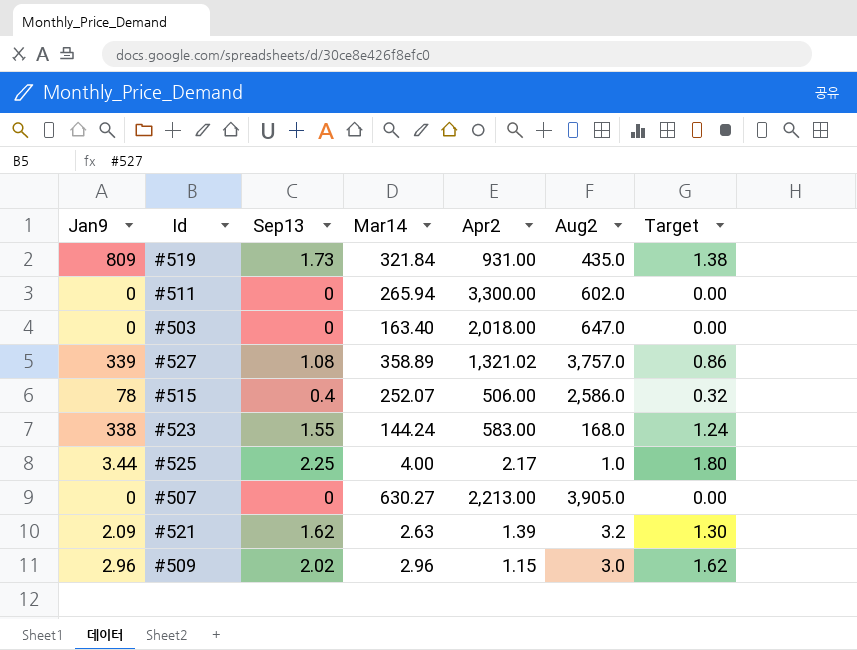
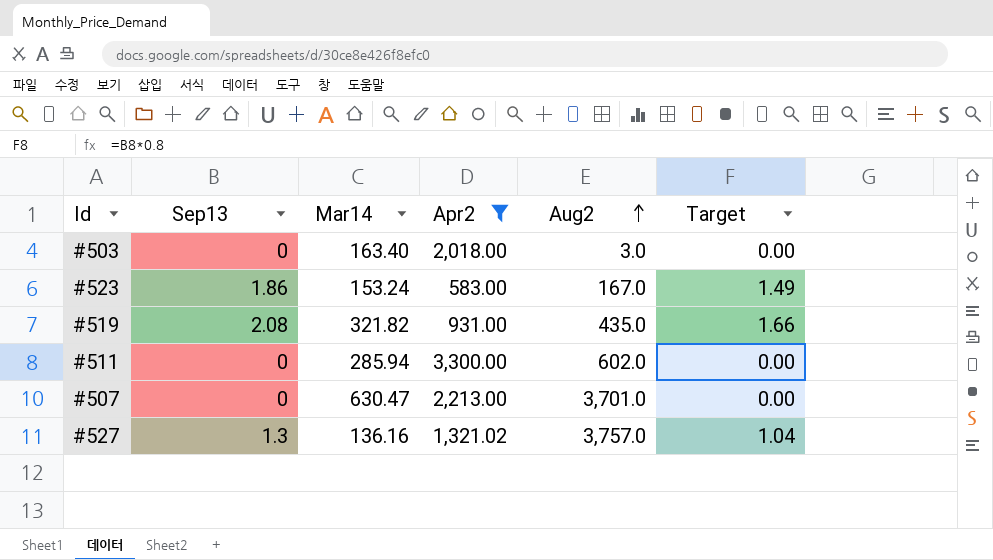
filter: none -> Apr2 >= 583.00
row order: none -> Aug2 ascending
column Jan9 | position: 1 -> none
#503 | Aug2: 647.0 -> 3.0
#523 | Sep13: 1.55 -> 1.86
#523 | Mar14: 144.24 -> 153.24
#523 | Aug2: 168.0 -> 167.0
#523 | Target: 1.24 -> 1.49
#519 | Sep13: 1.73 -> 2.08
#519 | Mar14: 321.84 -> 321.82
#519 | Target: 1.38 -> 1.66
#511 | Mar14: 265.94 -> 285.94
#507 | Mar14: 630.27 -> 630.47
#507 | Aug2: 3,905.0 -> 3,701.0
#527 | Sep13: 1.08 -> 1.3
#527 | Mar14: 358.89 -> 136.16
#527 | Target: 0.86 -> 1.04

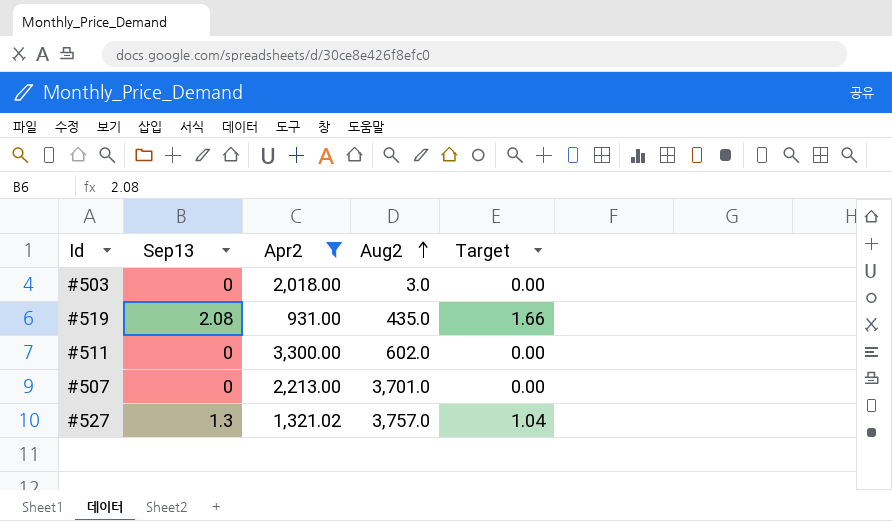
column Mar14 | position: 3 -> none
row #523: 1.86 | 153.24 | 583.00 | 167.0 | 1.49 -> none

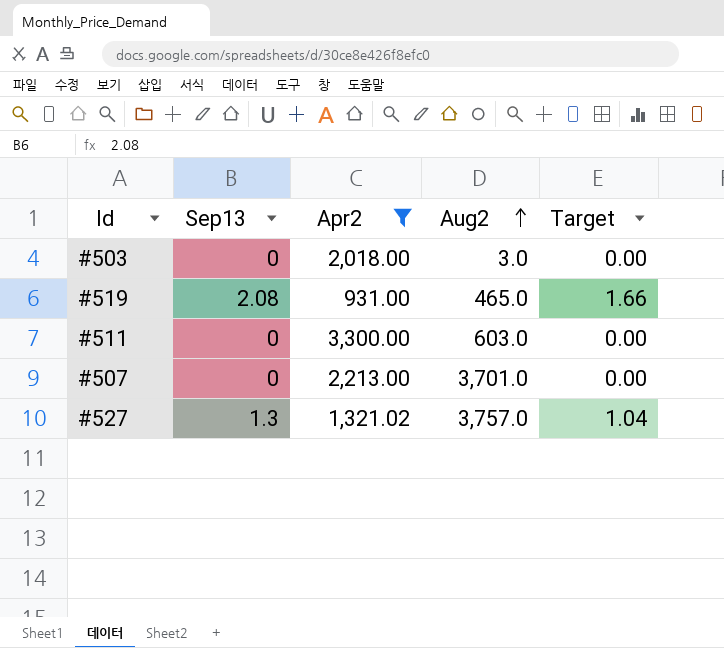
#519 | Aug2: 435.0 -> 465.0
#511 | Aug2: 602.0 -> 603.0

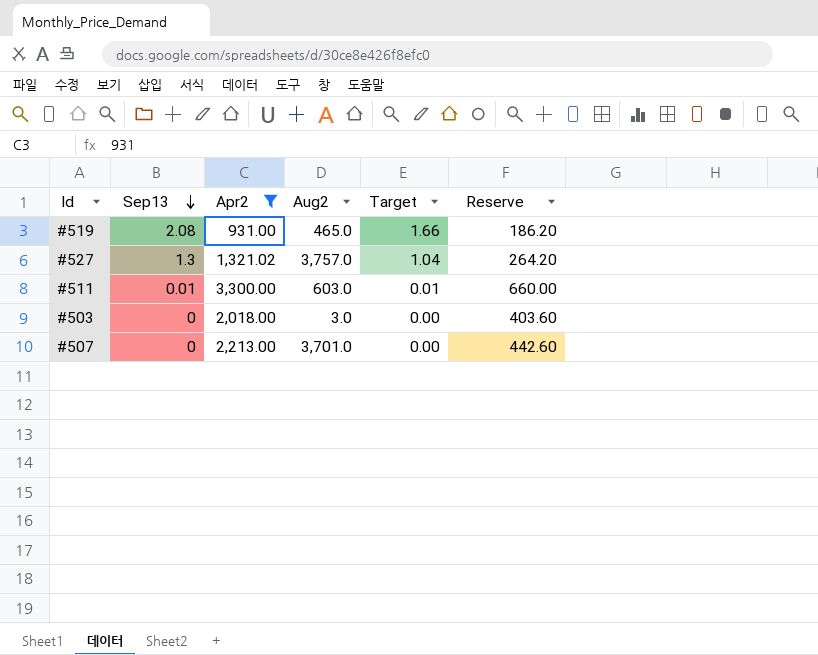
row order: Aug2 ascending -> Sep13 descending
column Reserve | formula: none -> [Apr2] * 0.2
#511 | Sep13: 0 -> 0.01
#511 | Target: 0.00 -> 0.01

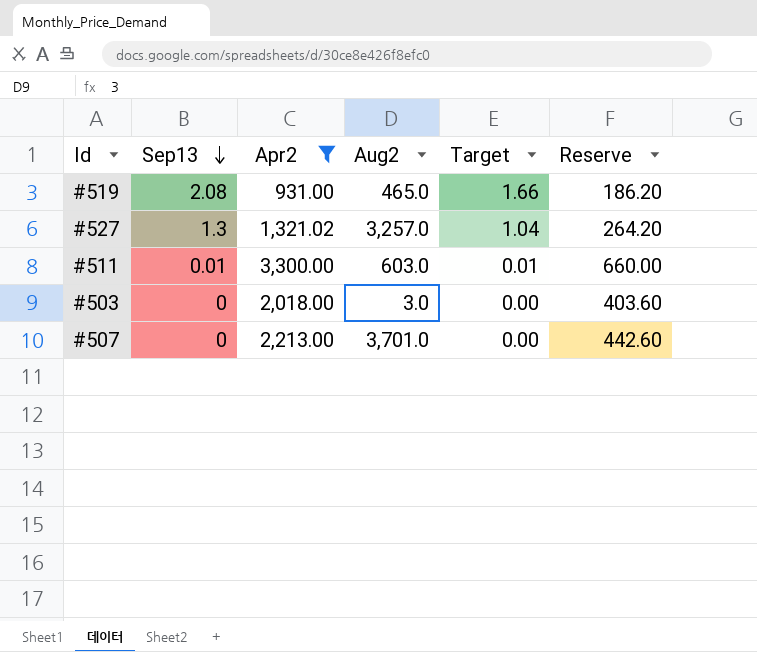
#527 | Aug2: 3,757.0 -> 3,257.0

